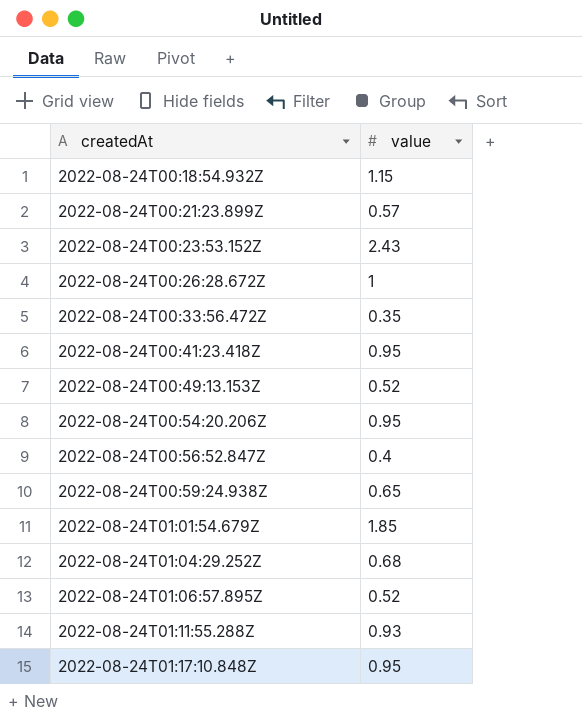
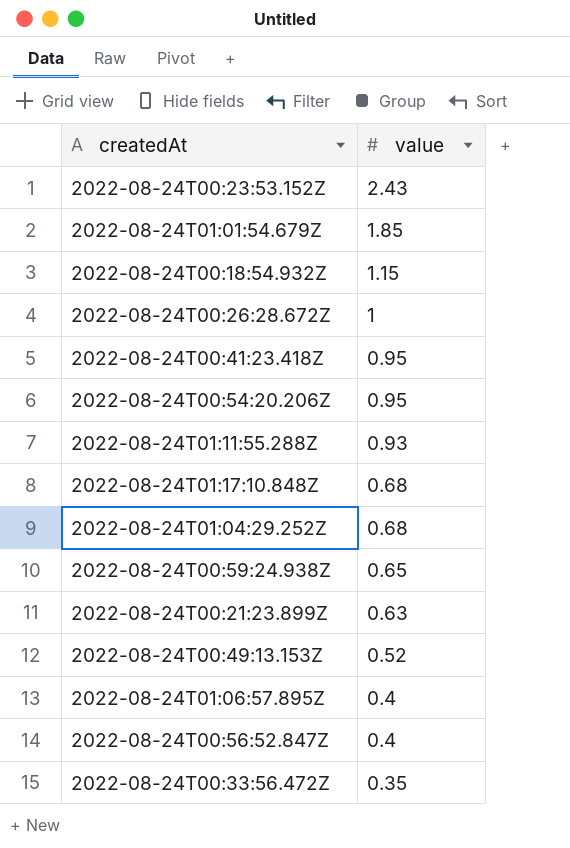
row order: createdAt ascending -> value descending
2022-08-24T01:17:10.848Z | value: 0.95 -> 0.68
2022-08-24T00:21:23.899Z | value: 0.57 -> 0.63
2022-08-24T01:06:57.895Z | value: 0.52 -> 0.4

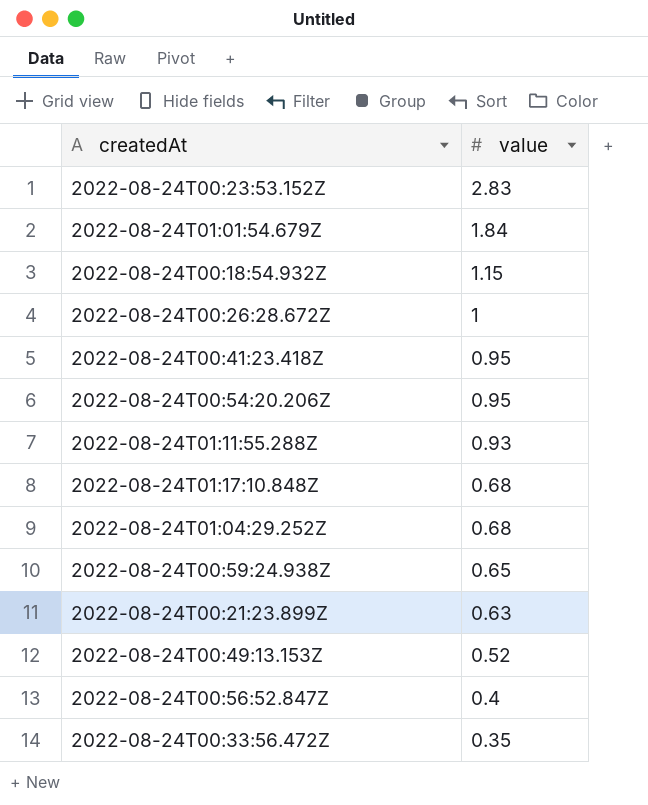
row 2022-08-24T01:06:57.895Z: 0.4 -> none
2022-08-24T00:23:53.152Z | value: 2.43 -> 2.83
2022-08-24T01:01:54.679Z | value: 1.85 -> 1.84

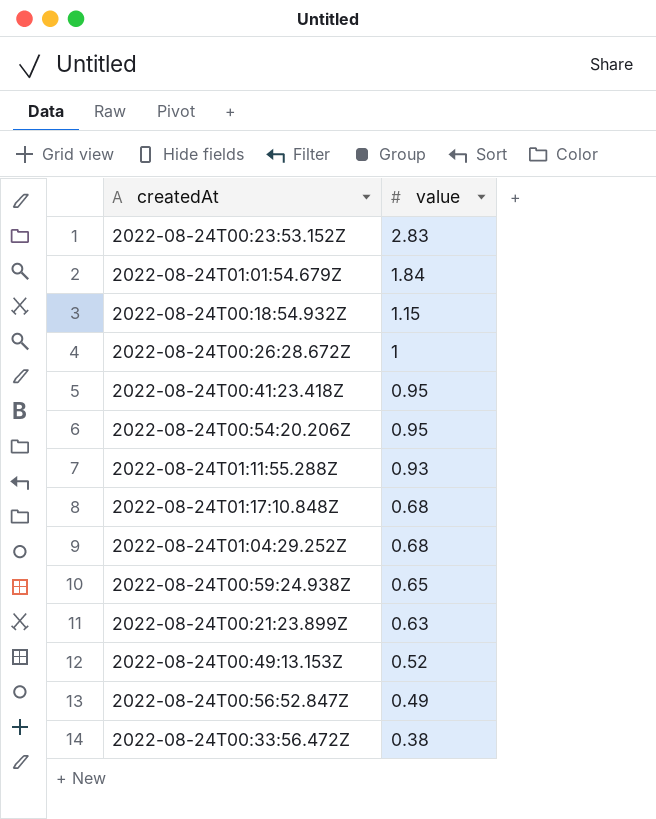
2022-08-24T00:56:52.847Z | value: 0.4 -> 0.49
2022-08-24T00:33:56.472Z | value: 0.35 -> 0.38

